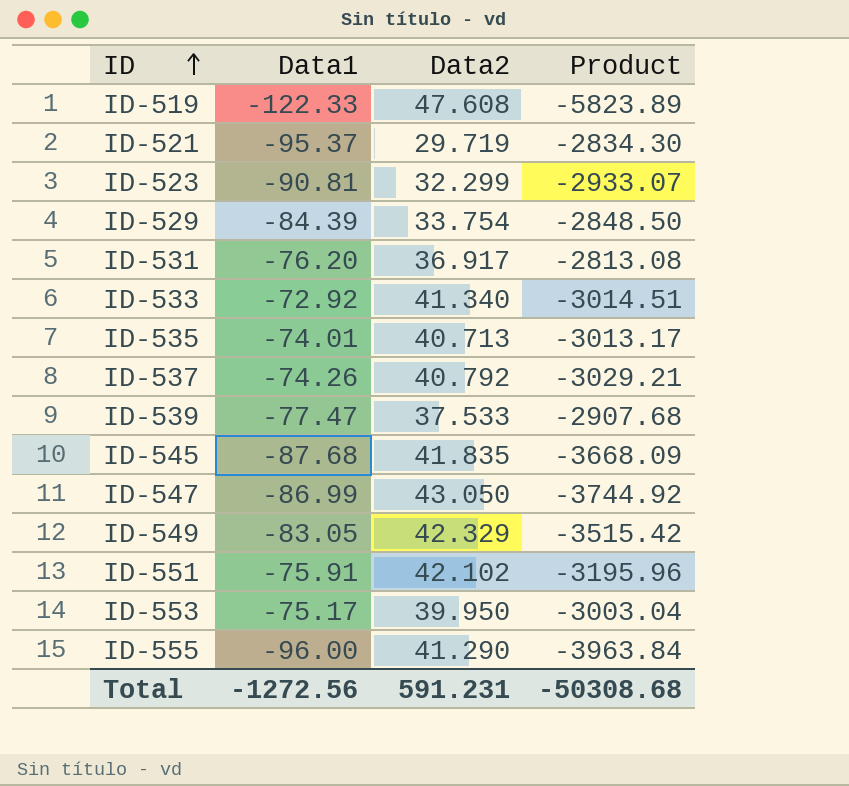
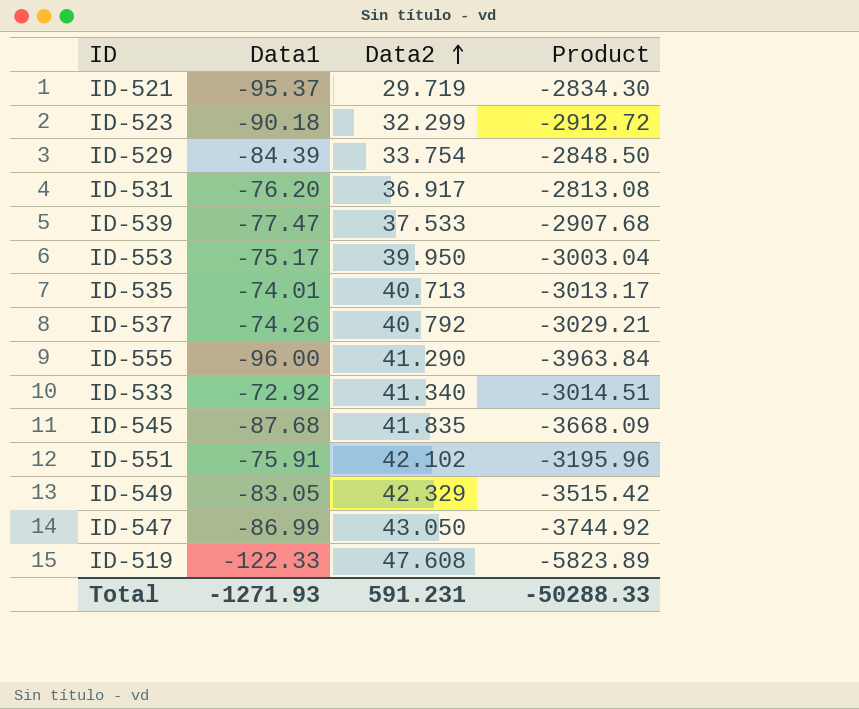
row order: ID ascending -> Data2 ascending
ID-523 | Data1: -90.81 -> -90.18
ID-523 | Product: -2933.07 -> -2912.72
Total | Data1: -1272.56 -> -1271.93
Total | Product: -50308.68 -> -50288.33

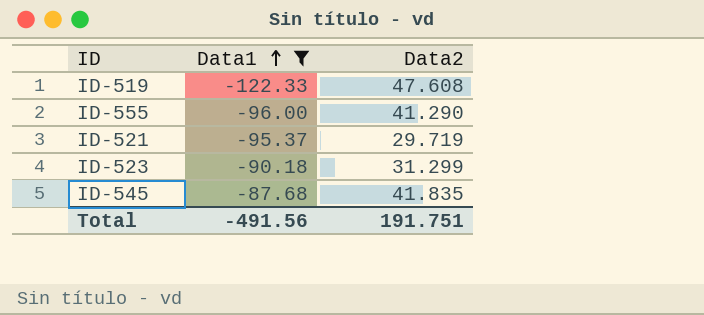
filter: none -> Data1 <= -87.68
row order: Data2 ascending -> Data1 ascending
column Product | formula: [Data1] * [Data2] -> none
ID-523 | Data2: 32.299 -> 31.299
Total | Data1: -1271.93 -> -491.56
Total | Data2: 591.231 -> 191.751

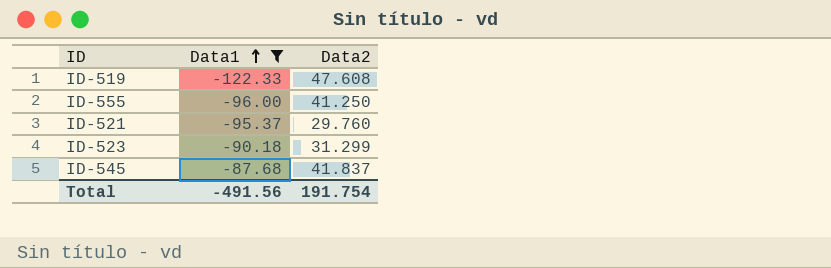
ID-555 | Data2: 41.290 -> 41.250
ID-521 | Data2: 29.719 -> 29.760
ID-545 | Data2: 41.835 -> 41.837
Total | Data2: 191.751 -> 191.754

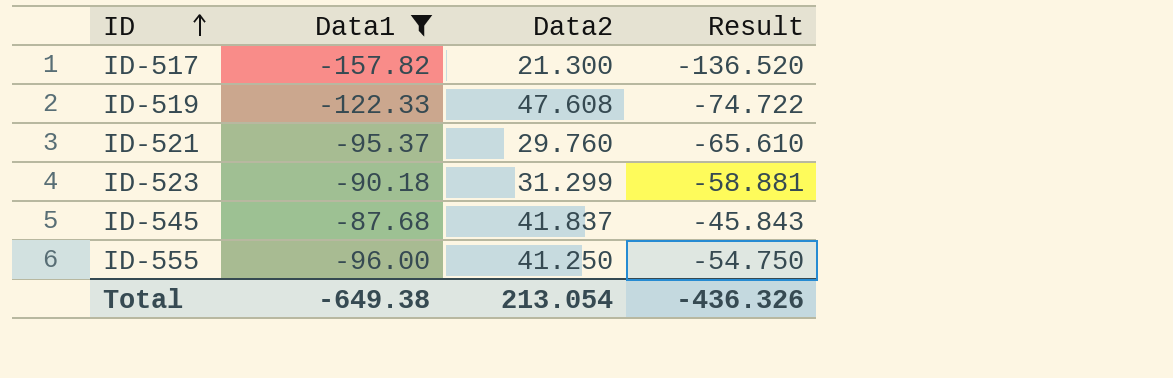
row order: Data1 ascending -> ID ascending
column Result | formula: none -> [Data1] + [Data2]
row ID-517: none -> -157.82 | 21.300 | -136.520
Total | Data1: -491.56 -> -649.38
Total | Data2: 191.754 -> 213.054

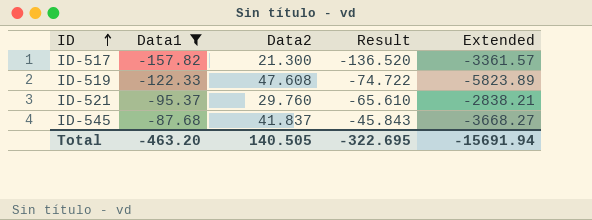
column Extended | formula: none -> [Data1] * [Data2]
row ID-523: -90.18 | 31.299 | -58.881 -> none
row ID-555: -96.00 | 41.250 | -54.750 -> none
Total | Data1: -649.38 -> -463.20
Total | Data2: 213.054 -> 140.505
Total | Result: -436.326 -> -322.695

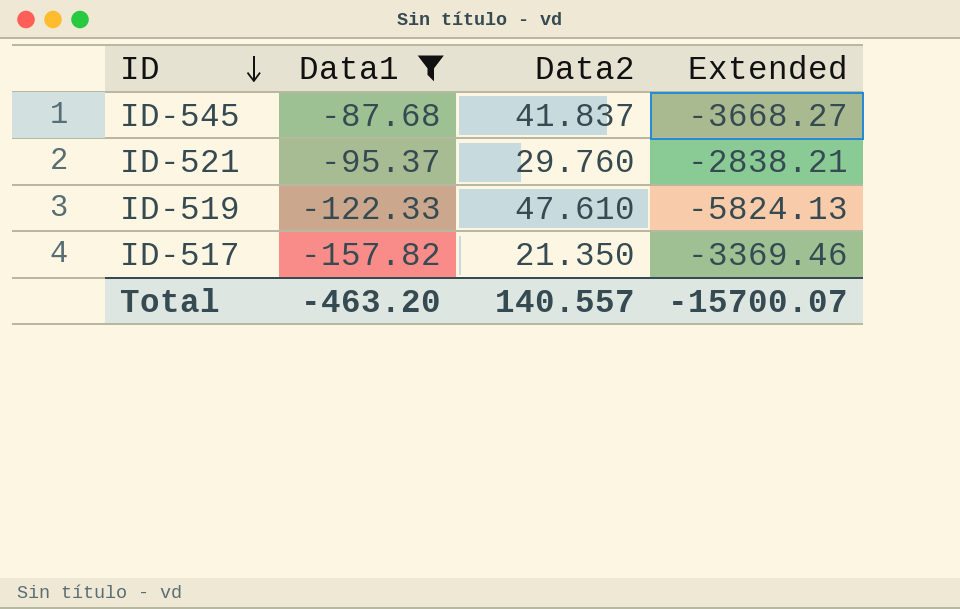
row order: ID ascending -> ID descending
column Result | formula: [Data1] + [Data2] -> none
ID-519 | Data2: 47.608 -> 47.610
ID-519 | Extended: -5823.89 -> -5824.13
ID-517 | Data2: 21.300 -> 21.350
ID-517 | Extended: -3361.57 -> -3369.46
Total | Data2: 140.505 -> 140.557
Total | Extended: -15691.94 -> -15700.07

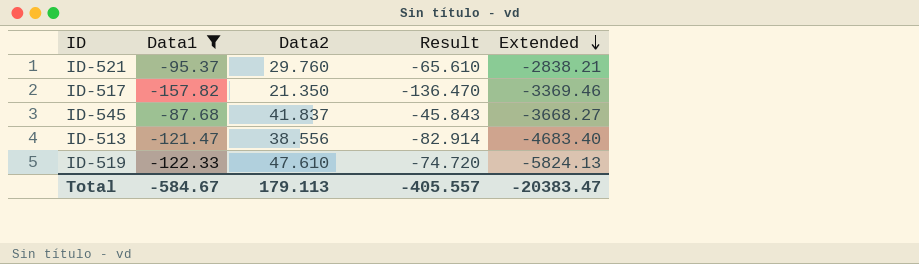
row order: ID descending -> Extended descending
column Result | formula: none -> [Data1] + [Data2]
row ID-513: none -> -121.47 | 38.556 | -82.914 | -4683.40
Total | Data1: -463.20 -> -584.67
Total | Data2: 140.557 -> 179.113
Total | Extended: -15700.07 -> -20383.47

